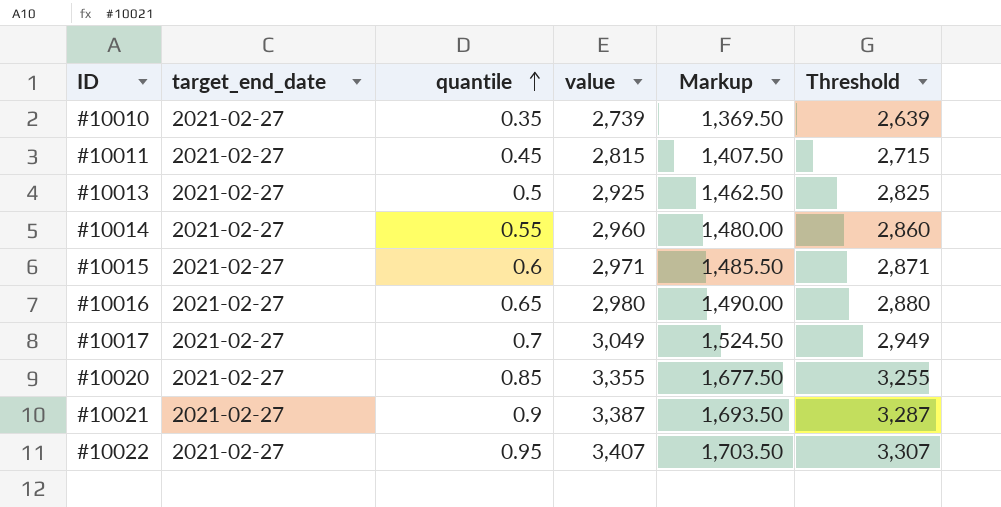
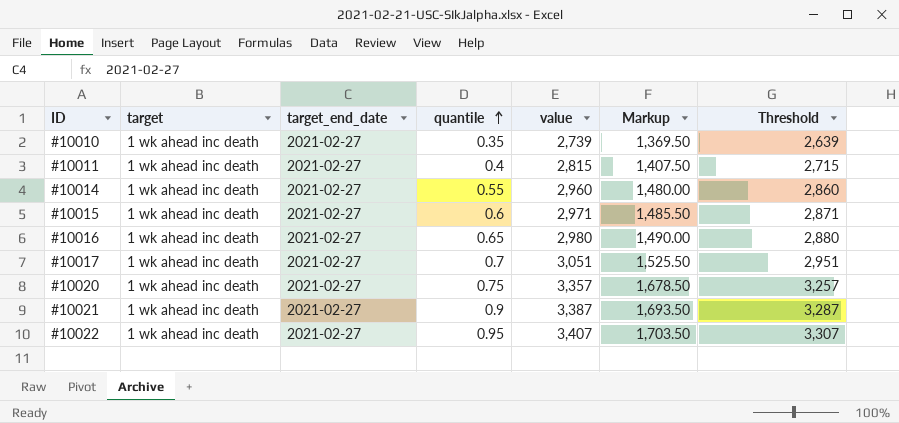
column target | position: none -> 2
row #10013: 2021-02-27 | 0.5 | 2,925 | 1,462.50 | 2,825 -> none
#10011 | quantile: 0.45 -> 0.4
#10017 | value: 3,049 -> 3,051
#10017 | Markup: 1,524.50 -> 1,525.50
#10017 | Threshold: 2,949 -> 2,951
#10020 | quantile: 0.85 -> 0.75
#10020 | value: 3,355 -> 3,357
#10020 | Markup: 1,677.50 -> 1,678.50
#10020 | Threshold: 3,255 -> 3,257

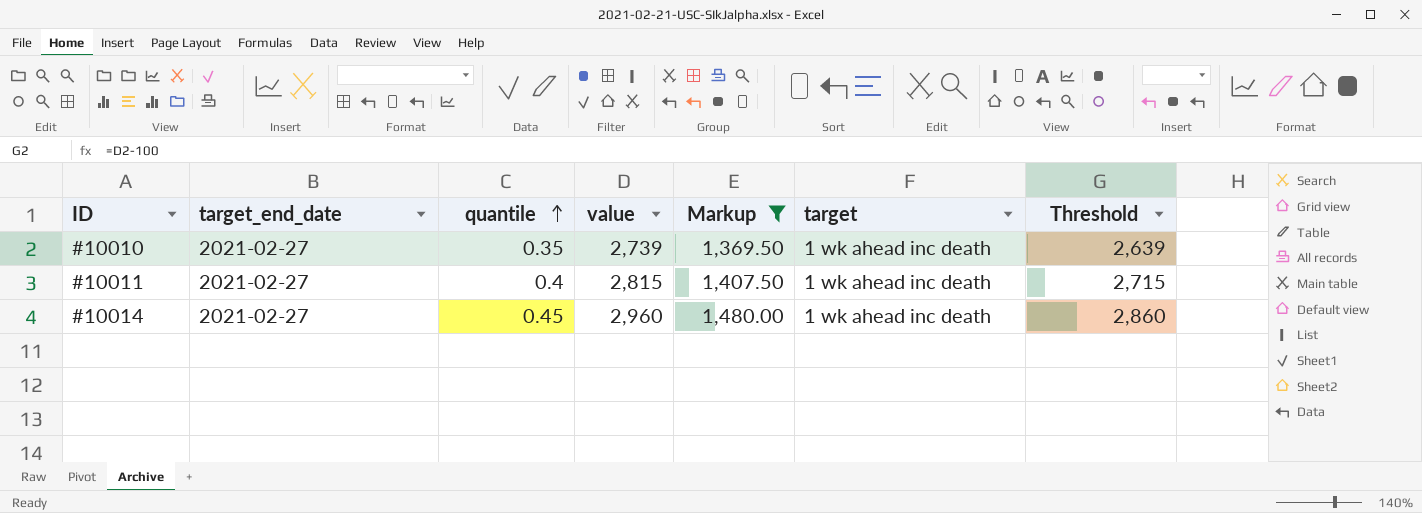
filter: none -> Markup <= 1,480.00
column target | position: 2 -> 6
#10014 | quantile: 0.55 -> 0.45

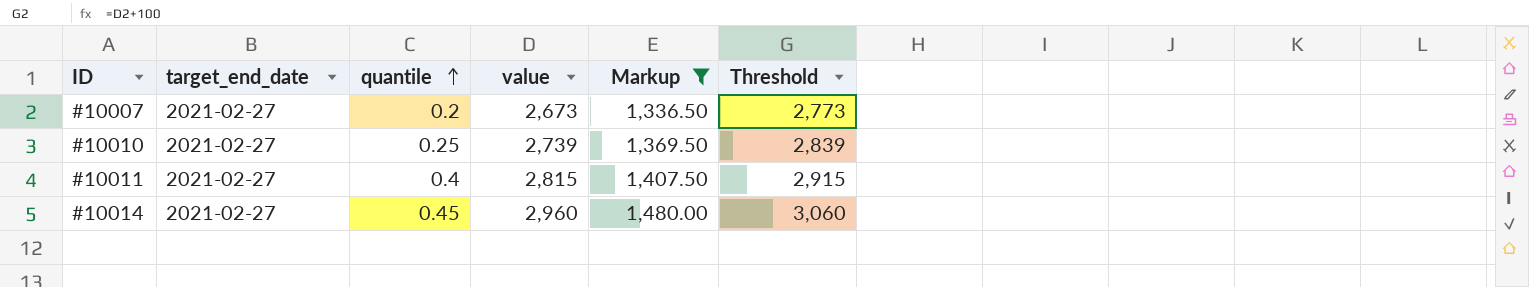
column target | position: 6 -> none
column Threshold | formula: [value] - 100 -> [value] + 100
row #10007: none -> 2021-02-27 | 0.2 | 2,673 | 1,336.50 | 2,773
#10010 | quantile: 0.35 -> 0.25

